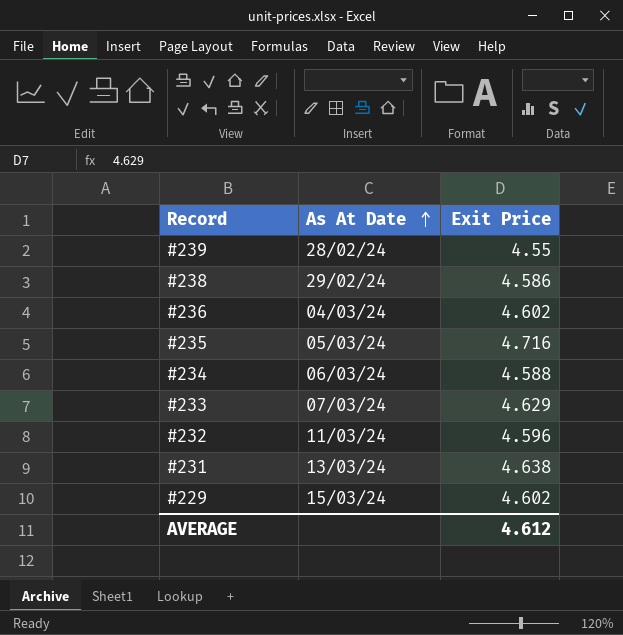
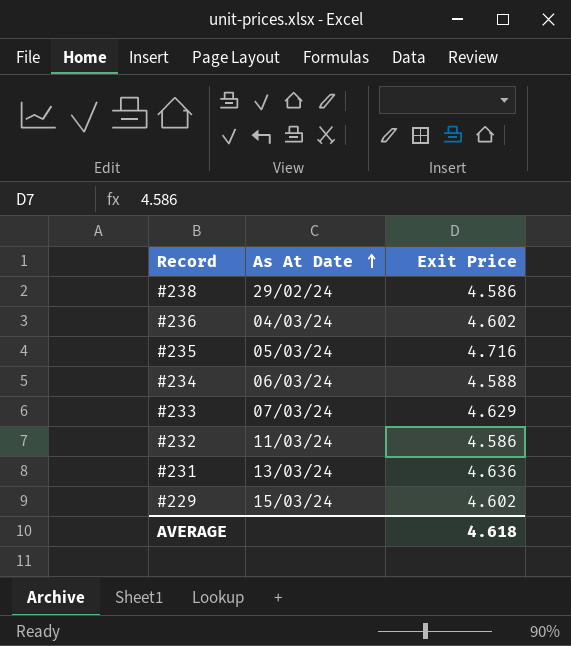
row #239: 28/02/24 | 4.55 -> none
#232 | Exit Price: 4.596 -> 4.586
#231 | Exit Price: 4.638 -> 4.636
AVERAGE | Exit Price: 4.612 -> 4.618

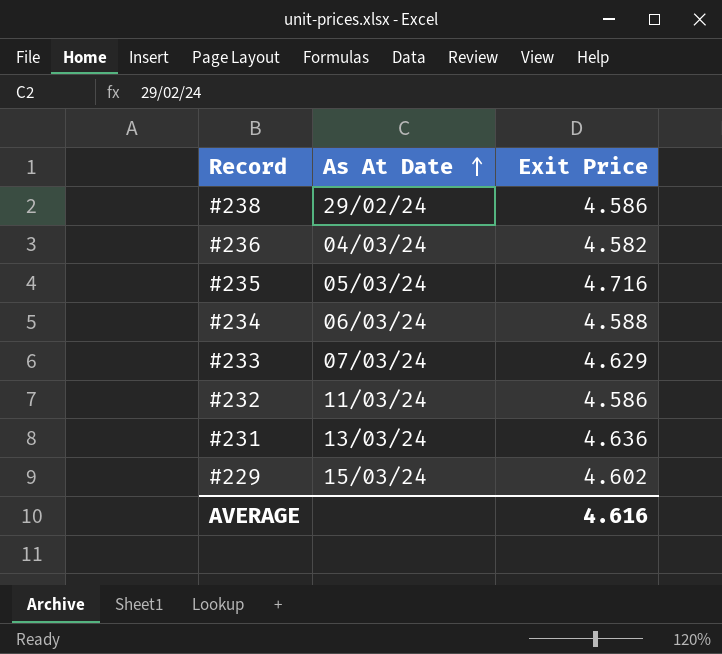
#236 | Exit Price: 4.602 -> 4.582
AVERAGE | Exit Price: 4.618 -> 4.616

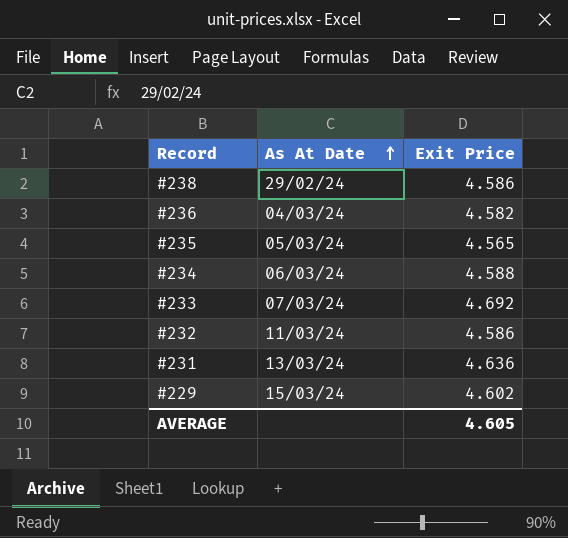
#235 | Exit Price: 4.716 -> 4.565
#233 | Exit Price: 4.629 -> 4.692
AVERAGE | Exit Price: 4.616 -> 4.605

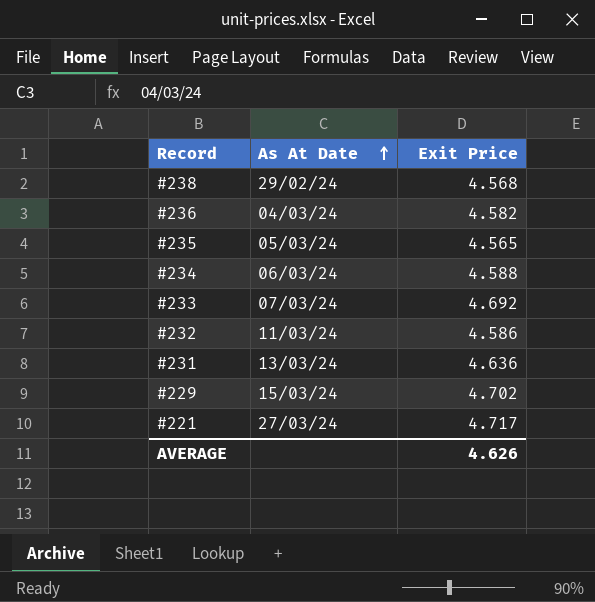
#238 | Exit Price: 4.586 -> 4.568
#229 | Exit Price: 4.602 -> 4.702
row #221: none -> 27/03/24 | 4.717
AVERAGE | Exit Price: 4.605 -> 4.626

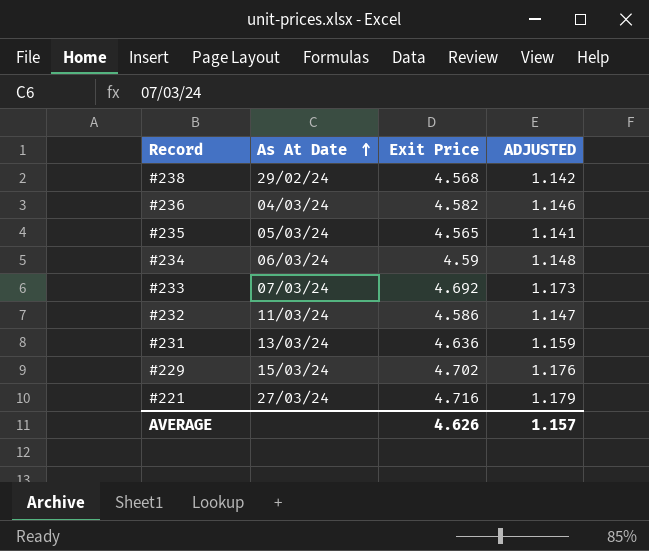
column ADJUSTED | formula: none -> [Exit Price] * 0.25
#234 | Exit Price: 4.588 -> 4.59
#221 | Exit Price: 4.717 -> 4.716

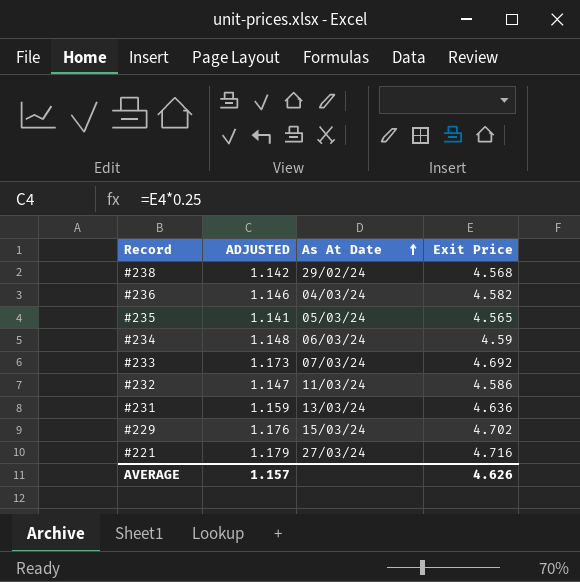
column ADJUSTED | position: 4 -> 2

